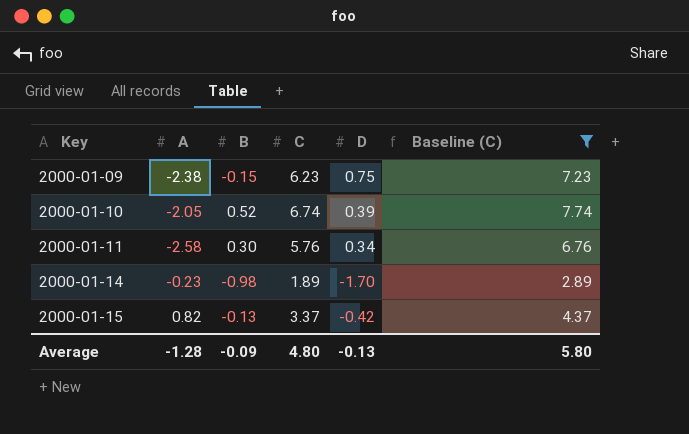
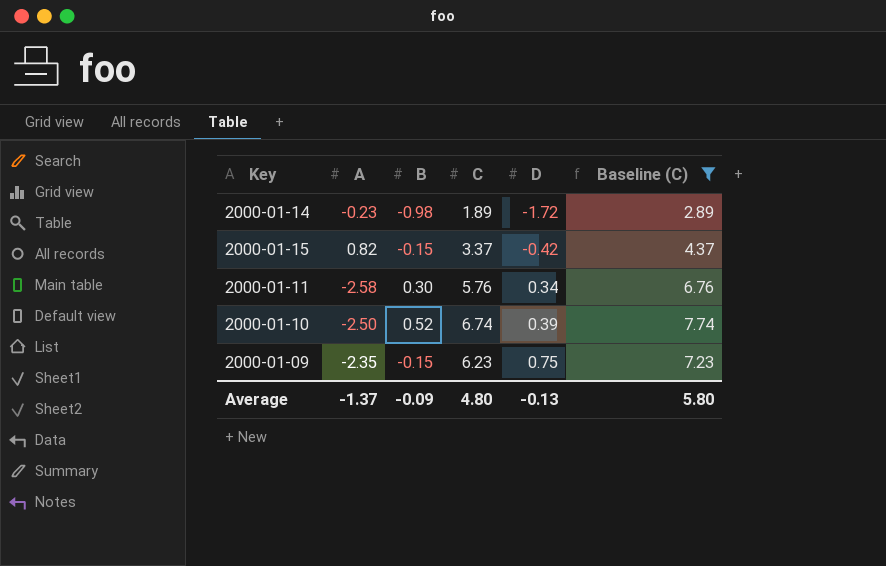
row order: Key ascending -> D ascending
2000-01-14 | D: -1.70 -> -1.72
2000-01-15 | B: -0.13 -> -0.15
2000-01-10 | A: -2.05 -> -2.50
2000-01-09 | A: -2.38 -> -2.35
Average | A: -1.28 -> -1.37

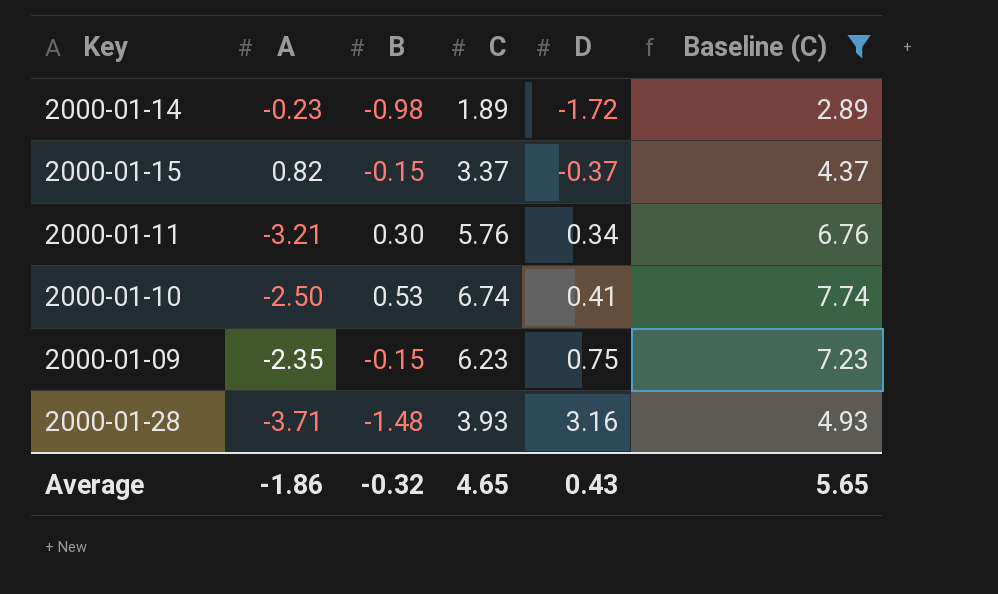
2000-01-15 | D: -0.42 -> -0.37
2000-01-11 | A: -2.58 -> -3.21
2000-01-10 | B: 0.52 -> 0.53
2000-01-10 | D: 0.39 -> 0.41
row 2000-01-28: none -> -3.71 | -1.48 | 3.93 | 3.16 | 4.93
Average | A: -1.37 -> -1.86
Average | B: -0.09 -> -0.32
Average | C: 4.80 -> 4.65
Average | D: -0.13 -> 0.43
Average | Baseline (C): 5.80 -> 5.65

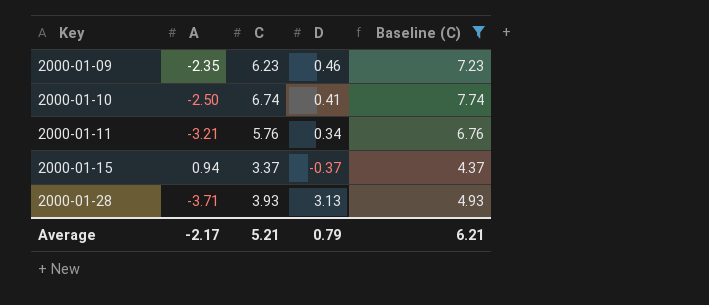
row order: D ascending -> Key ascending
column B | position: 3 -> none
row 2000-01-14: -0.23 | -0.98 | 1.89 | -1.72 | 2.89 -> none
2000-01-09 | D: 0.75 -> 0.46
2000-01-15 | A: 0.82 -> 0.94
2000-01-28 | D: 3.16 -> 3.13
Average | A: -1.86 -> -2.17
Average | C: 4.65 -> 5.21
Average | D: 0.43 -> 0.79
Average | Baseline (C): 5.65 -> 6.21

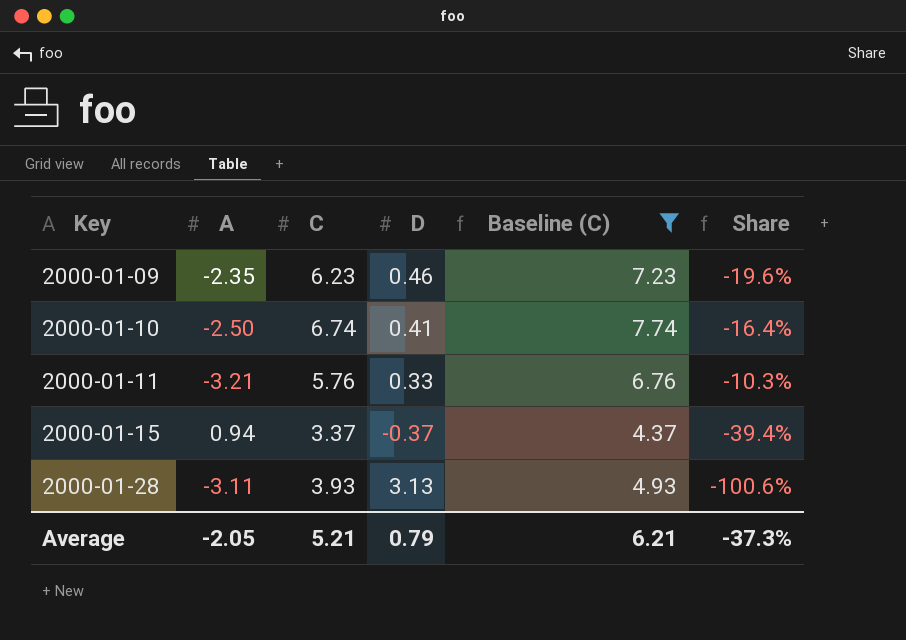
column Share | formula: none -> [D] / [A]
2000-01-11 | D: 0.34 -> 0.33
2000-01-28 | A: -3.71 -> -3.11
Average | A: -2.17 -> -2.05

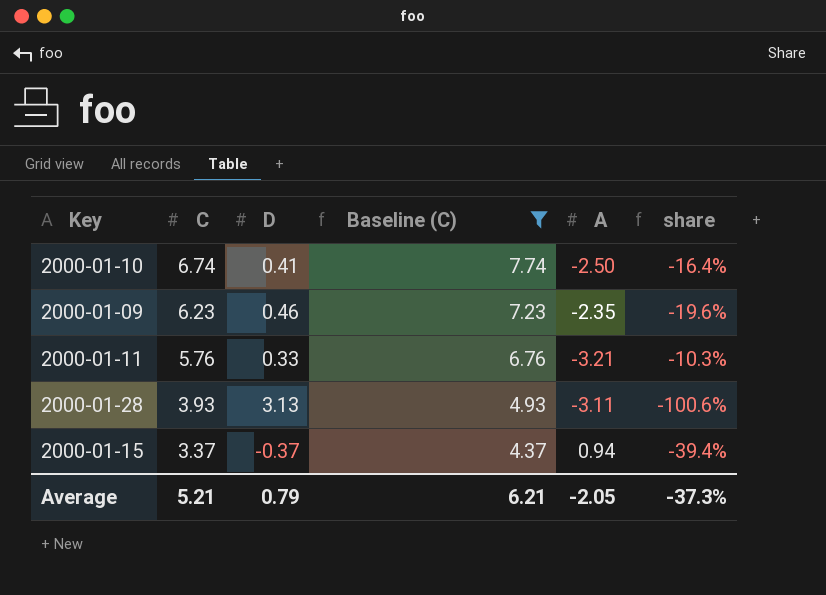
row order: Key ascending -> C descending
column A | position: 2 -> 5
column name: Share -> share

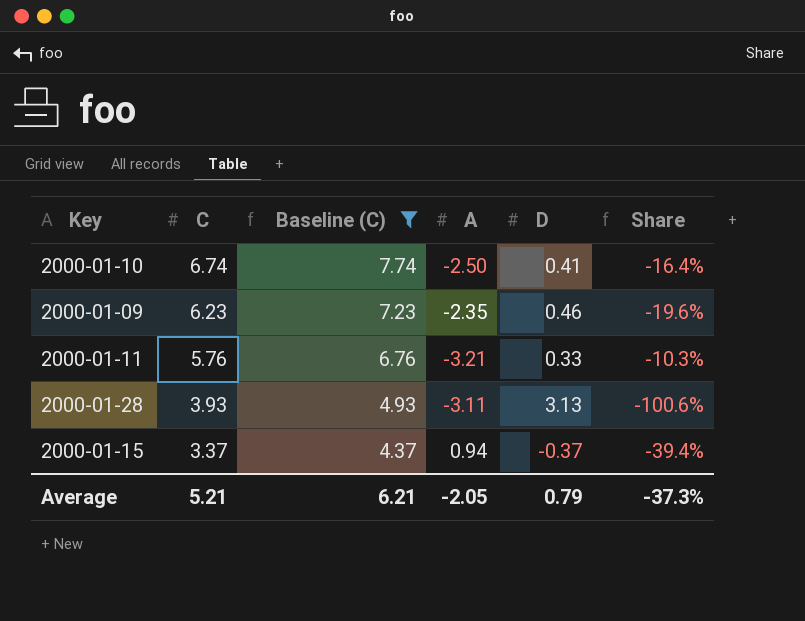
column D | position: 3 -> 5
column name: share -> Share

